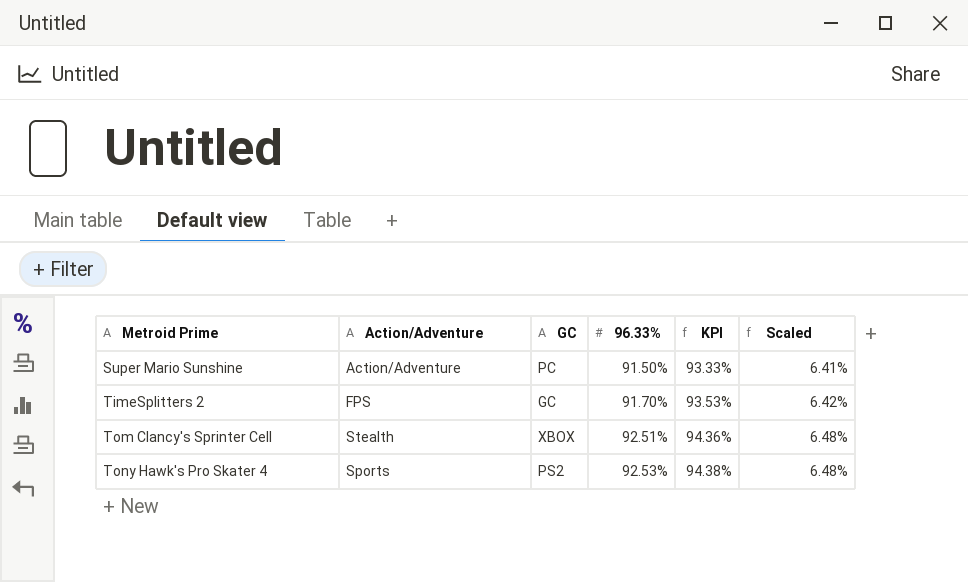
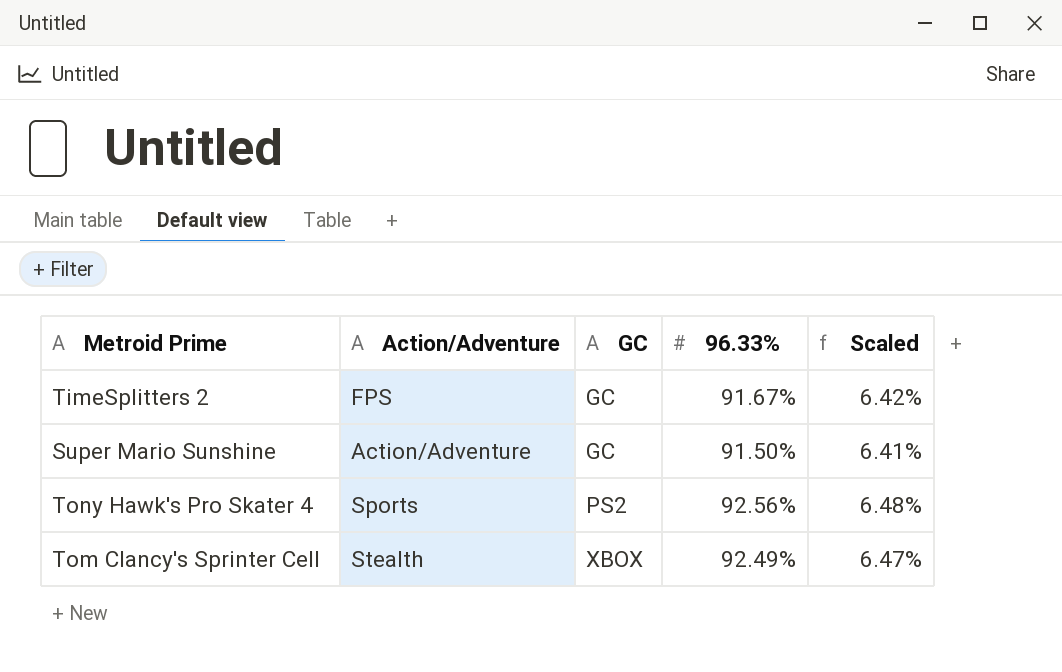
row order: Metroid Prime ascending -> GC ascending
column KPI | formula: [96.33%] * 1.02 -> none
TimeSplitters 2 | 96.33%: 91.70% -> 91.67%
Super Mario Sunshine | GC: PC -> GC
Tony Hawk's Pro Skater 4 | 96.33%: 92.53% -> 92.56%
Tom Clancy's Sprinter Cell | 96.33%: 92.51% -> 92.49%
Tom Clancy's Sprinter Cell | Scaled: 6.48% -> 6.47%

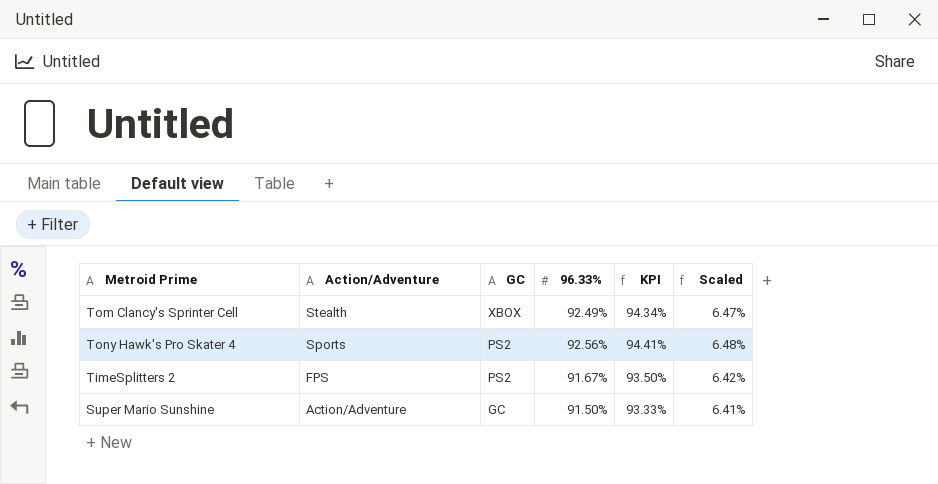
row order: GC ascending -> Action/Adventure descending
column KPI | formula: none -> [96.33%] * 1.02
TimeSplitters 2 | GC: GC -> PS2

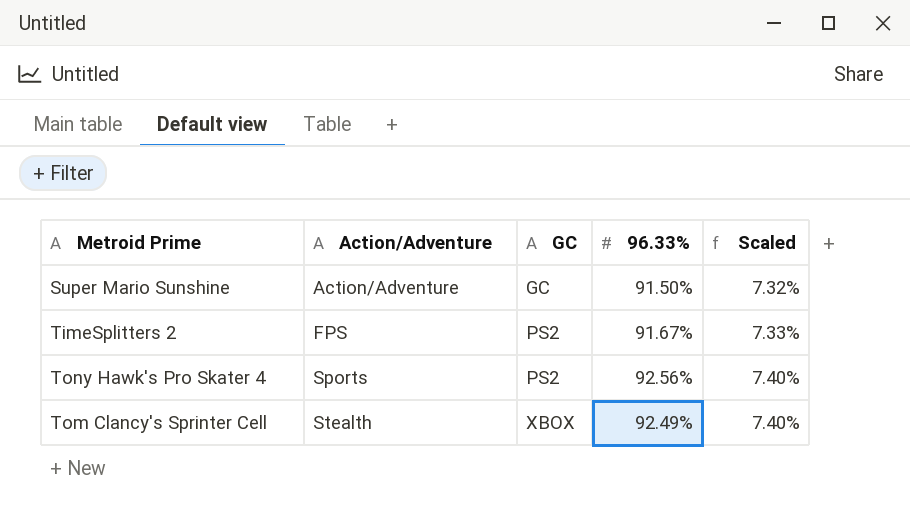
row order: Action/Adventure descending -> Action/Adventure ascending
column KPI | formula: [96.33%] * 1.02 -> none
column Scaled | formula: [96.33%] * 0.07 -> [96.33%] * 0.08

